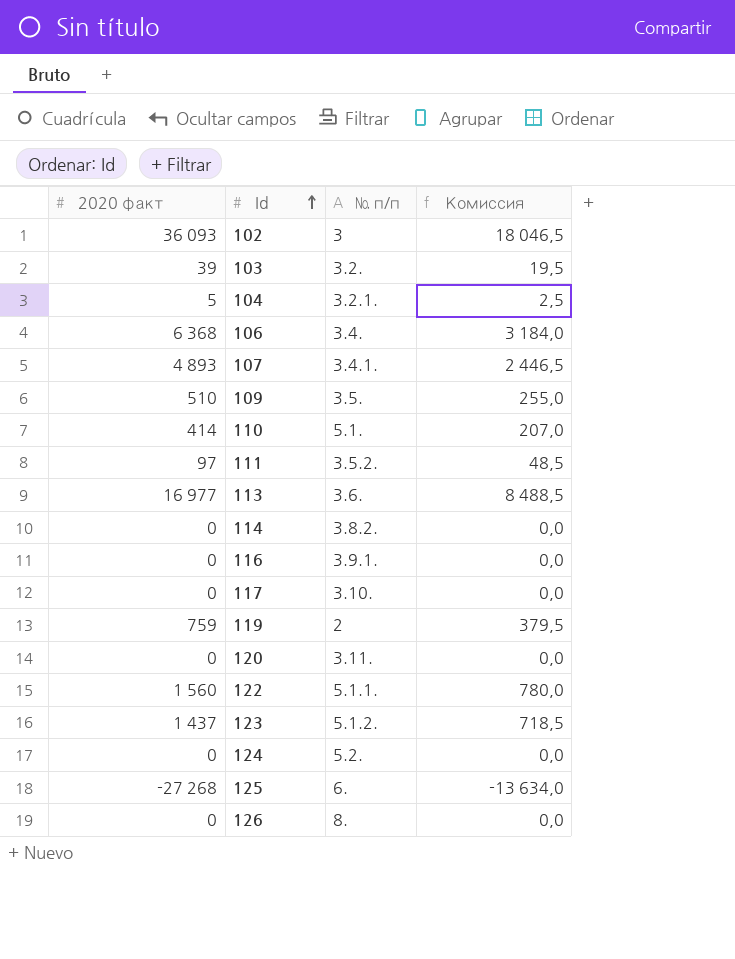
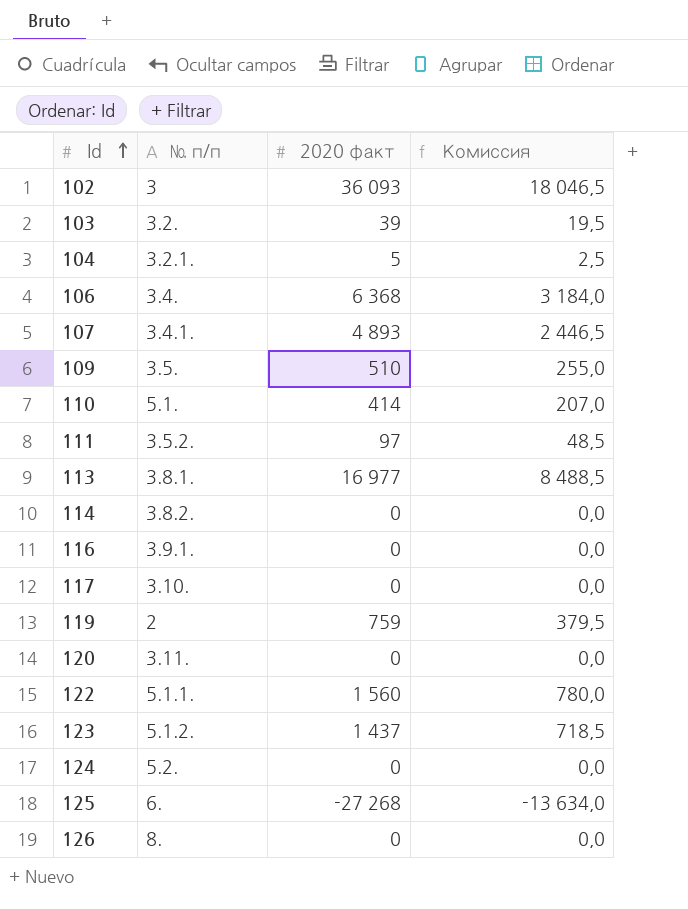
column 2020 факт | position: 1 -> 3
113 | № п/п: 3.6. -> 3.8.1.

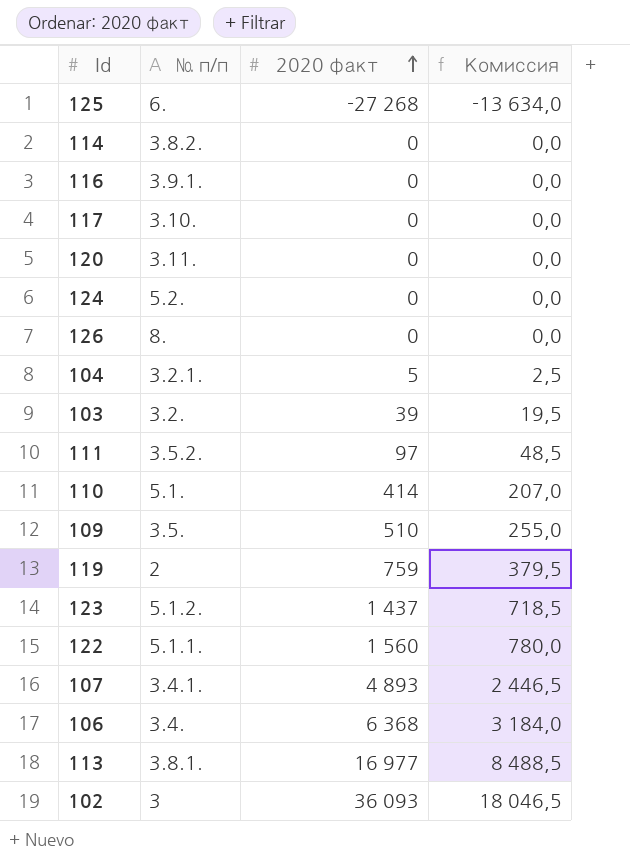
row order: Id ascending -> 2020 факт ascending

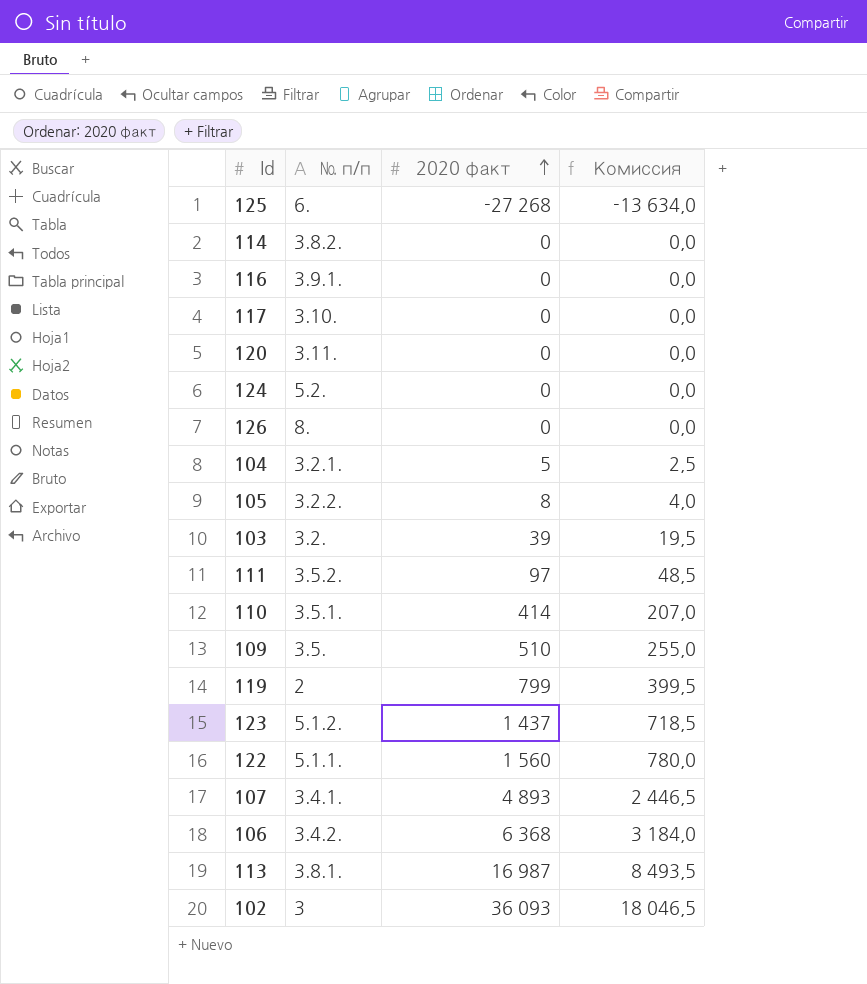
row 105: none -> 3.2.2. | 8 | 4,0
110 | № п/п: 5.1. -> 3.5.1.
119 | 2020 факт: 759 -> 799
119 | Комиссия: 379,5 -> 399,5
106 | № п/п: 3.4. -> 3.4.2.
113 | 2020 факт: 16 977 -> 16 987
113 | Комиссия: 8 488,5 -> 8 493,5

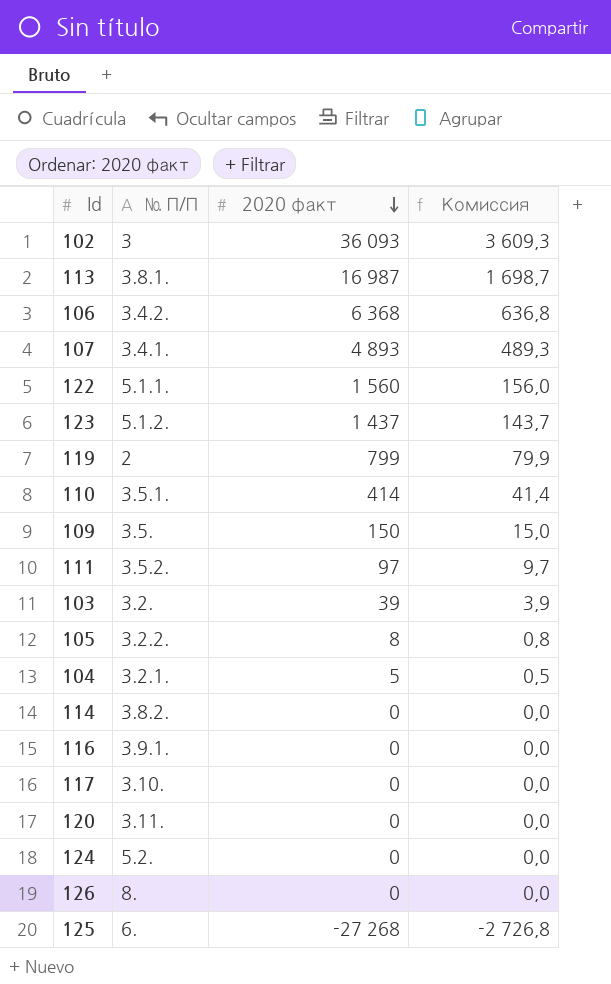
row order: 2020 факт ascending -> 2020 факт descending
column name: № п/п -> № П/П
column Комиссия | formula: [2020 факт] * 0,5 -> [2020 факт] * 0,1
109 | 2020 факт: 510 -> 150

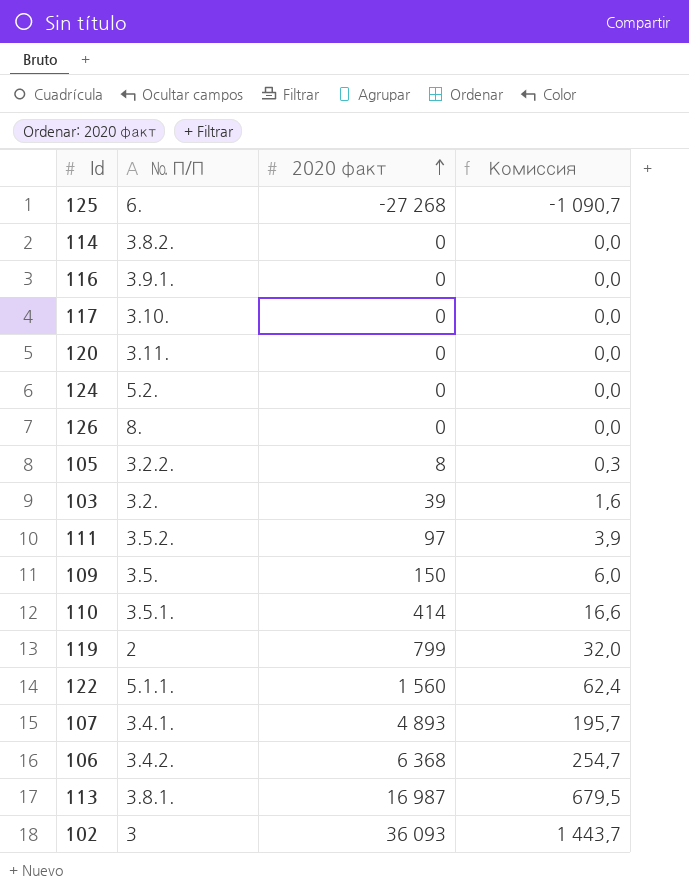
row order: 2020 факт descending -> 2020 факт ascending
column Комиссия | formula: [2020 факт] * 0,1 -> [2020 факт] * 0,04
row 123: 5.1.2. | 1 437 | 143,7 -> none
row 104: 3.2.1. | 5 | 0,5 -> none

